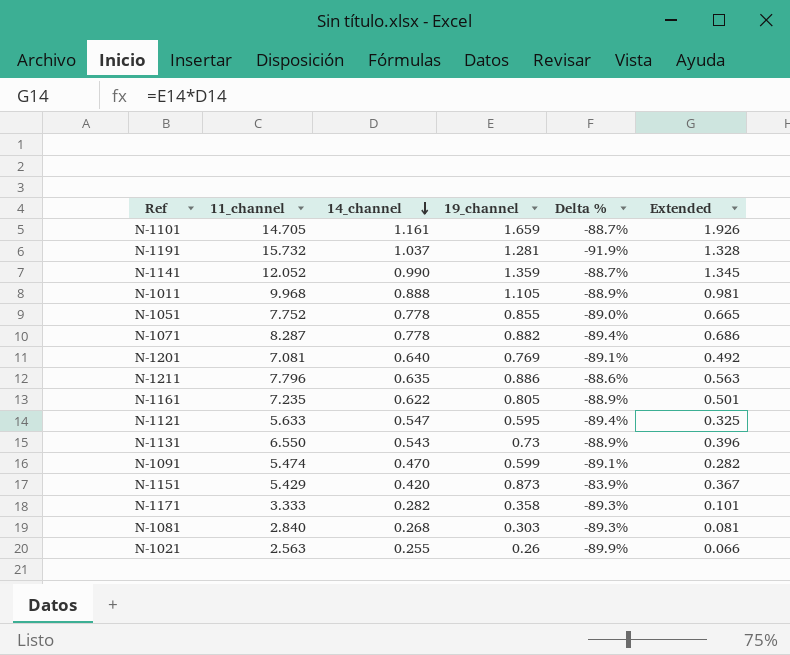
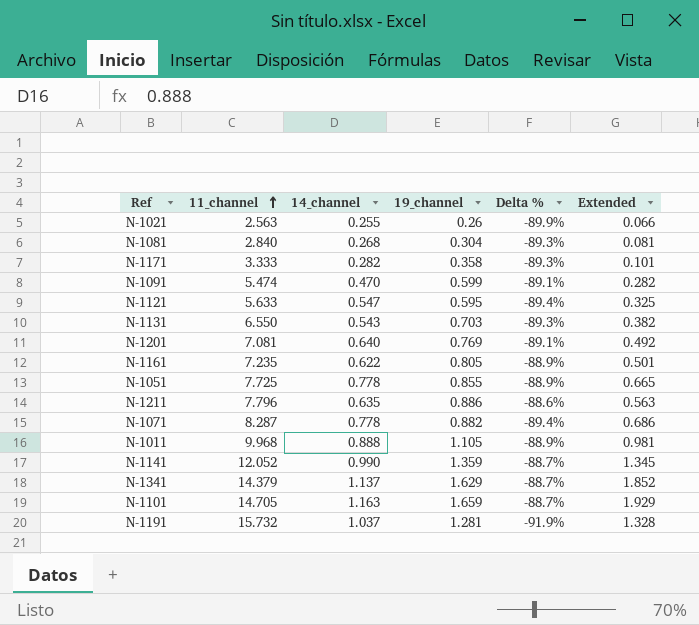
row order: 14_channel descending -> 11_channel ascending
row N-1151: 5.429 | 0.420 | 0.873 | -83.9% | 0.367 -> none
N-1081 | 19_channel: 0.303 -> 0.304
N-1131 | 19_channel: 0.73 -> 0.703
N-1131 | Delta %: -88.9% -> -89.3%
N-1131 | Extended: 0.396 -> 0.382
N-1051 | 11_channel: 7.752 -> 7.725
N-1051 | Delta %: -89.0% -> -88.9%
row N-1341: none -> 14.379 | 1.137 | 1.629 | -88.7% | 1.852
N-1101 | 14_channel: 1.161 -> 1.163
N-1101 | Extended: 1.926 -> 1.929

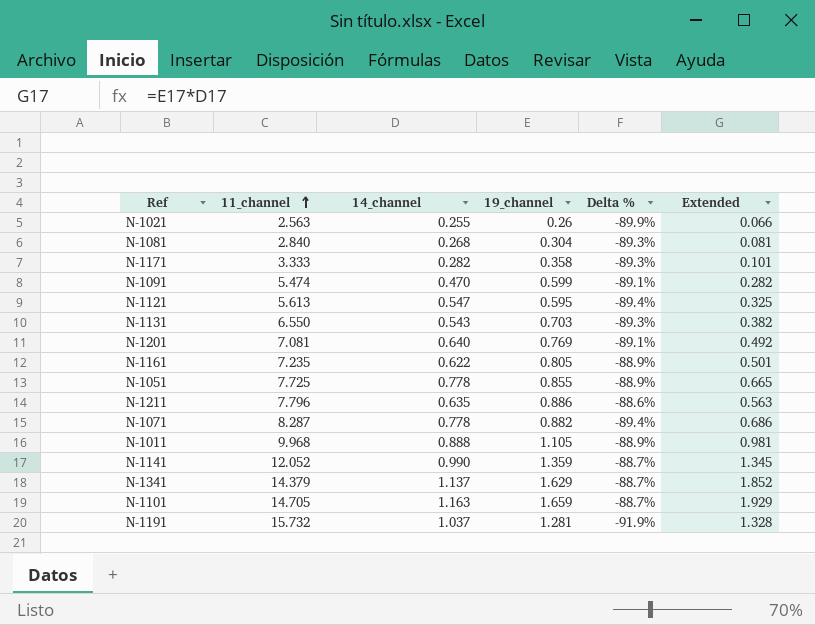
N-1121 | 11_channel: 5.633 -> 5.613

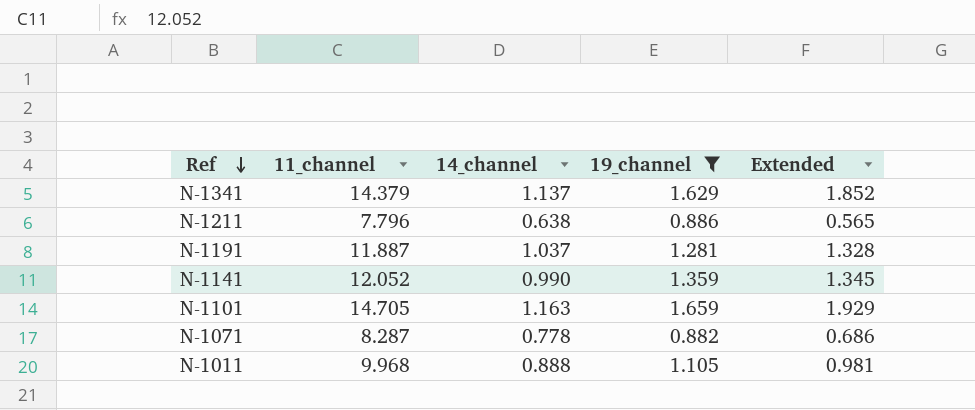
filter: none -> 19_channel >= 0.882
row order: 11_channel ascending -> Ref descending
column Delta % | formula: ([19_channel] - [11_channel]) / [11_channel] -> none
N-1211 | 14_channel: 0.635 -> 0.638
N-1211 | Extended: 0.563 -> 0.565
N-1191 | 11_channel: 15.732 -> 11.887

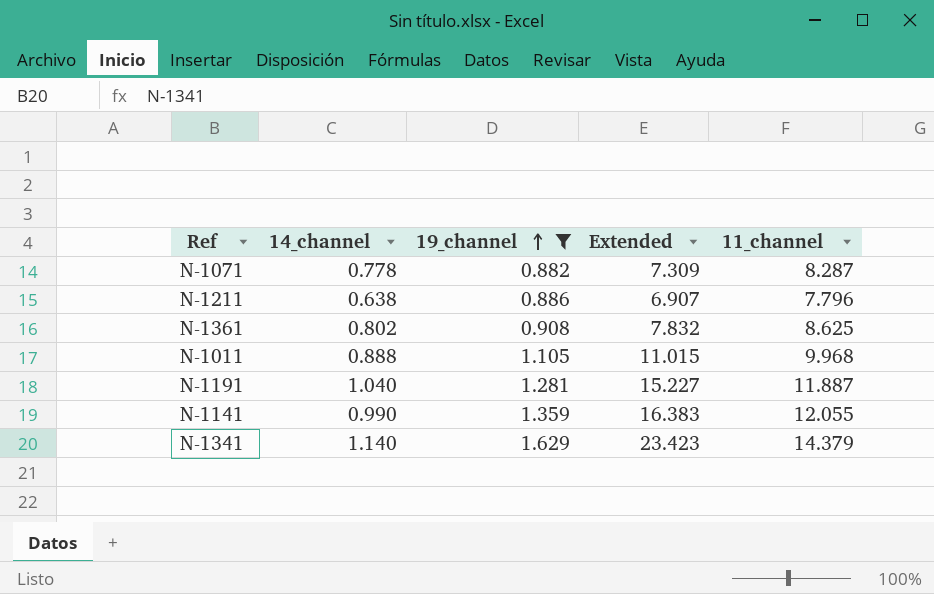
row order: Ref descending -> 19_channel ascending
column Extended | formula: [14_channel] * [19_channel] -> [19_channel] * [11_channel]
column 11_channel | position: 2 -> 5
row N-1101: 14.705 | 1.163 | 1.659 | 1.929 -> none
row N-1361: none -> 0.802 | 0.908 | 7.832 | 8.625
N-1191 | 14_channel: 1.037 -> 1.040
N-1141 | 11_channel: 12.052 -> 12.055
N-1341 | 14_channel: 1.137 -> 1.140

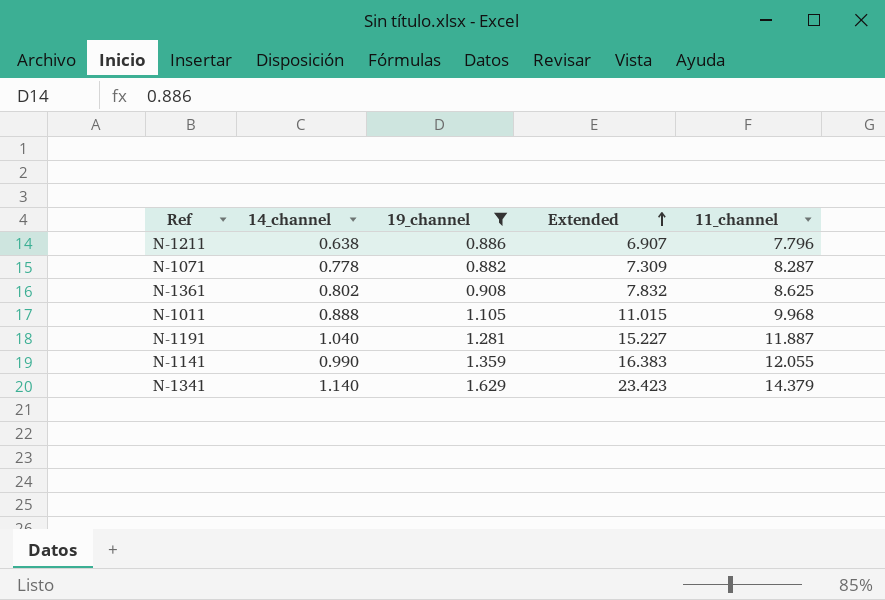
row order: 19_channel ascending -> Extended ascending

